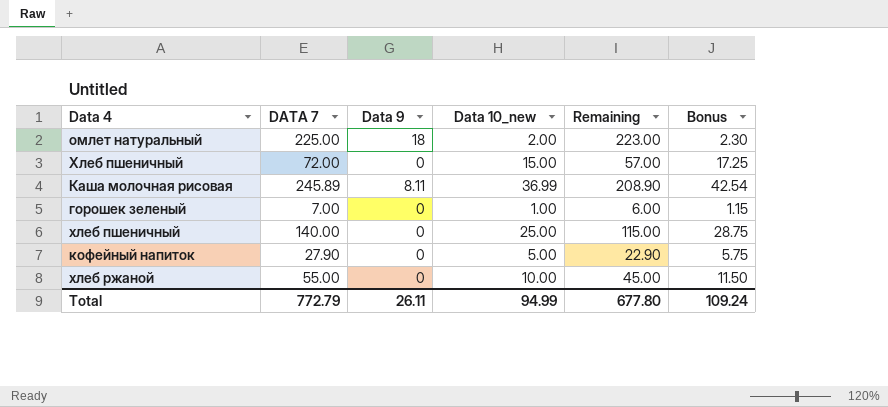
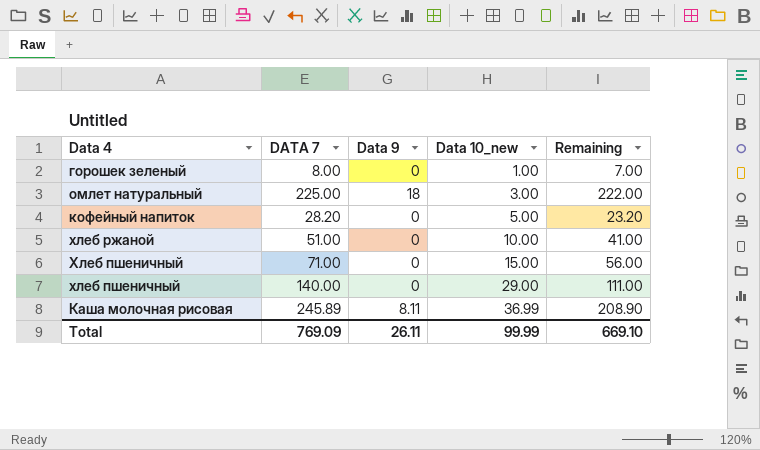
row order: none -> Data 10_new ascending
column Bonus | formula: [Data 10_new] * 1.15 -> none
горошек зеленый | DATA 7: 7.00 -> 8.00
горошек зеленый | Remaining: 6.00 -> 7.00
омлет натуральный | Data 10_new: 2.00 -> 3.00
омлет натуральный | Remaining: 223.00 -> 222.00
кофейный напиток | DATA 7: 27.90 -> 28.20
кофейный напиток | Remaining: 22.90 -> 23.20
хлеб ржаной | DATA 7: 55.00 -> 51.00
хлеб ржаной | Remaining: 45.00 -> 41.00
Хлеб пшеничный | DATA 7: 72.00 -> 71.00
Хлеб пшеничный | Remaining: 57.00 -> 56.00
хлеб пшеничный | Data 10_new: 25.00 -> 29.00
хлеб пшеничный | Remaining: 115.00 -> 111.00
Total | DATA 7: 772.79 -> 769.09
Total | Data 10_new: 94.99 -> 99.99
Total | Remaining: 677.80 -> 669.10

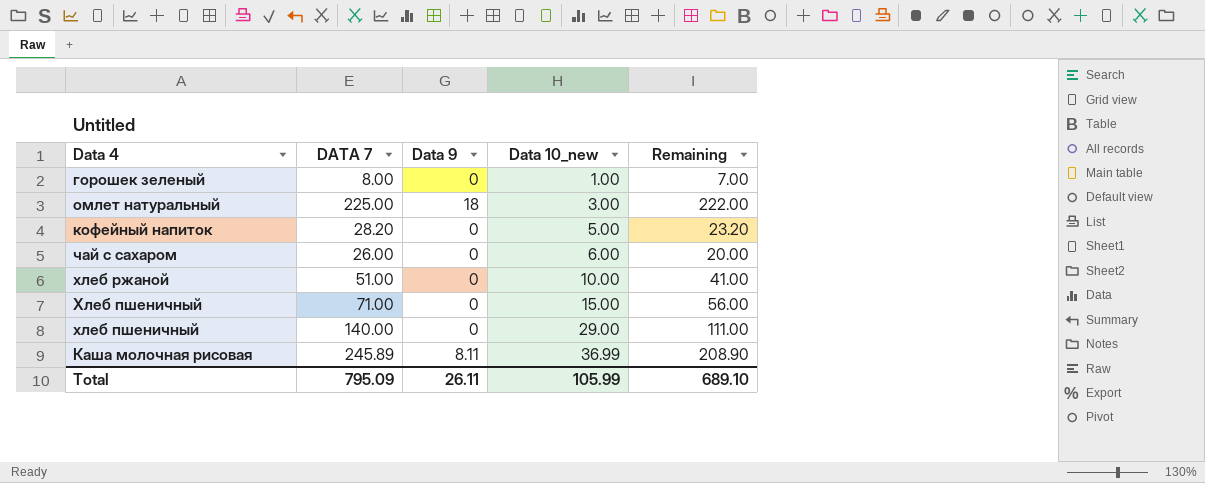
row чай с сахаром: none -> 26.00 | 0 | 6.00 | 20.00
Total | DATA 7: 769.09 -> 795.09
Total | Data 10_new: 99.99 -> 105.99
Total | Remaining: 669.10 -> 689.10

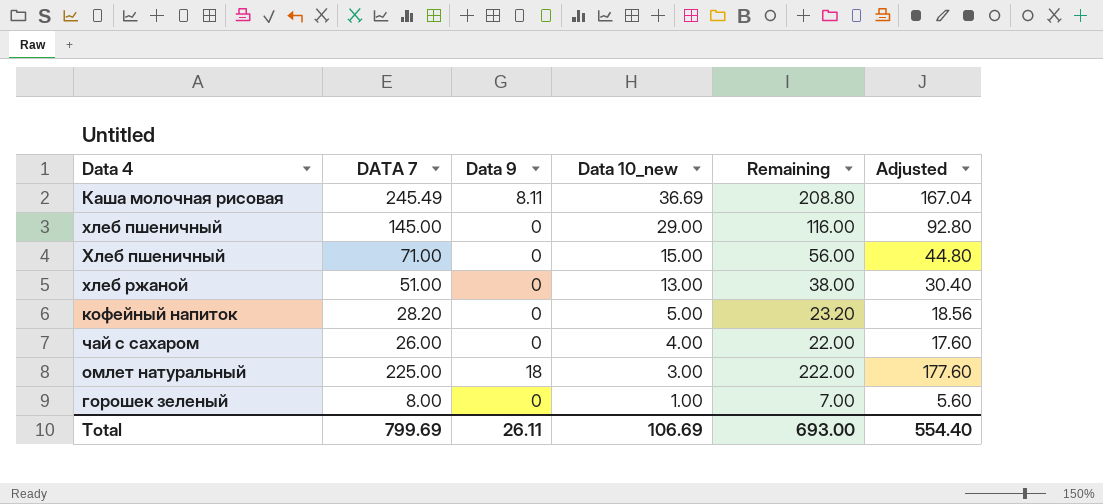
row order: Data 10_new ascending -> Data 10_new descending
column Adjusted | formula: none -> [Remaining] * 0.8
Каша молочная рисовая | DATA 7: 245.89 -> 245.49
Каша молочная рисовая | Data 10_new: 36.99 -> 36.69
Каша молочная рисовая | Remaining: 208.90 -> 208.80
хлеб пшеничный | DATA 7: 140.00 -> 145.00
хлеб пшеничный | Remaining: 111.00 -> 116.00
хлеб ржаной | Data 10_new: 10.00 -> 13.00
хлеб ржаной | Remaining: 41.00 -> 38.00
чай с сахаром | Data 10_new: 6.00 -> 4.00
чай с сахаром | Remaining: 20.00 -> 22.00
Total | DATA 7: 795.09 -> 799.69
Total | Data 10_new: 105.99 -> 106.69
Total | Remaining: 689.10 -> 693.00

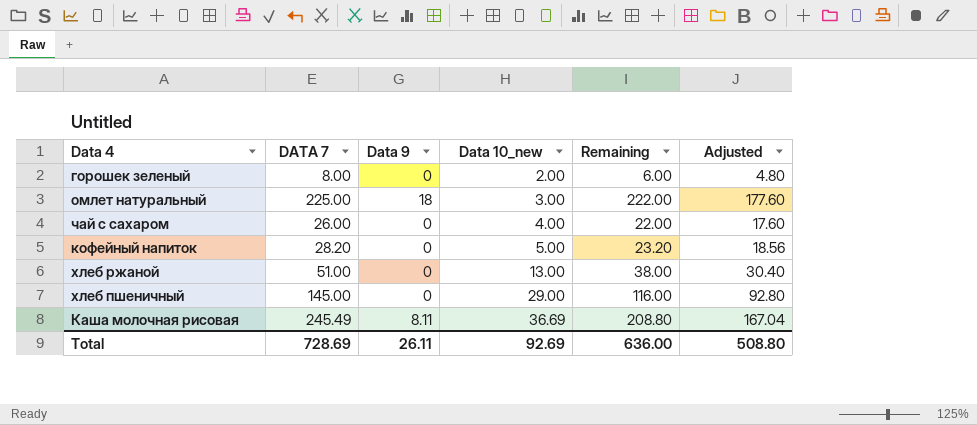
row order: Data 10_new descending -> Data 10_new ascending
row Хлеб пшеничный: 71.00 | 0 | 15.00 | 56.00 | 44.80 -> none
горошек зеленый | Data 10_new: 1.00 -> 2.00
горошек зеленый | Remaining: 7.00 -> 6.00
горошек зеленый | Adjusted: 5.60 -> 4.80
Total | DATA 7: 799.69 -> 728.69
Total | Data 10_new: 106.69 -> 92.69
Total | Remaining: 693.00 -> 636.00
Total | Adjusted: 554.40 -> 508.80

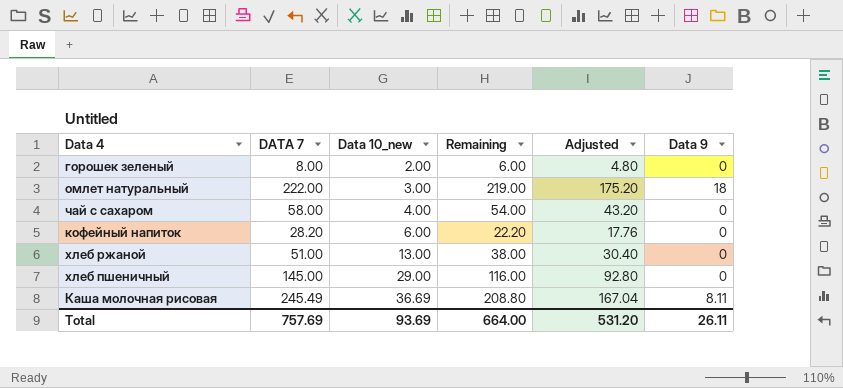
column Data 9 | position: 3 -> 6
омлет натуральный | DATA 7: 225.00 -> 222.00
омлет натуральный | Remaining: 222.00 -> 219.00
омлет натуральный | Adjusted: 177.60 -> 175.20
чай с сахаром | DATA 7: 26.00 -> 58.00
чай с сахаром | Remaining: 22.00 -> 54.00
чай с сахаром | Adjusted: 17.60 -> 43.20
кофейный напиток | Data 10_new: 5.00 -> 6.00
кофейный напиток | Remaining: 23.20 -> 22.20
кофейный напиток | Adjusted: 18.56 -> 17.76
Total | DATA 7: 728.69 -> 757.69
Total | Data 10_new: 92.69 -> 93.69
Total | Remaining: 636.00 -> 664.00
Total | Adjusted: 508.80 -> 531.20

